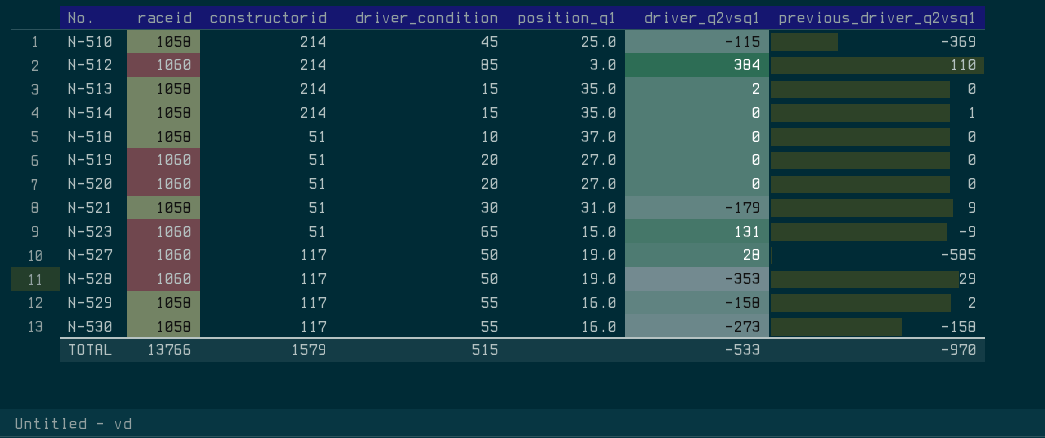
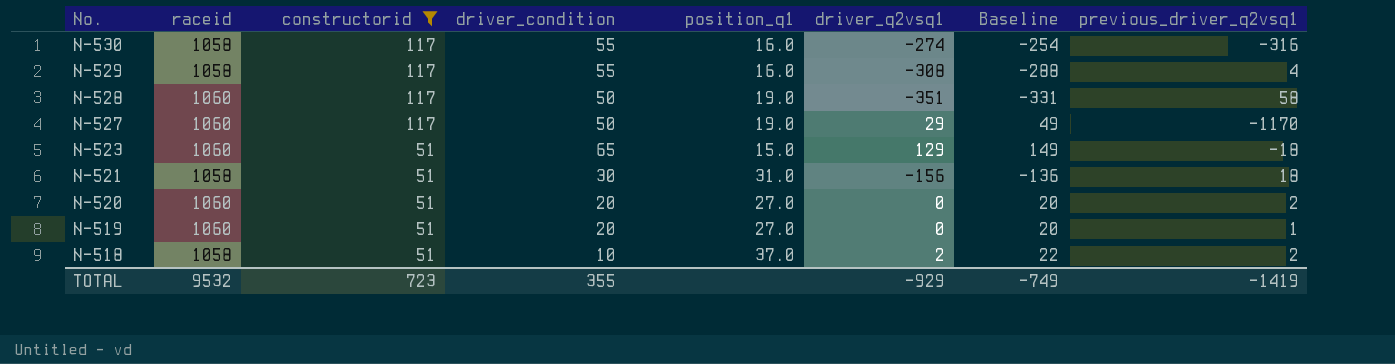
filter: none -> constructorid != 214
row order: No. ascending -> No. descending
column Baseline | formula: none -> [driver_q2vsq1] + 20
N-530 | driver_q2vsq1: -273 -> -274
N-530 | previous_driver_q2vsq1: -158 -> -316
N-529 | driver_q2vsq1: -158 -> -308
N-529 | previous_driver_q2vsq1: 2 -> 4
N-528 | driver_q2vsq1: -353 -> -351
N-528 | previous_driver_q2vsq1: 29 -> 58
N-527 | driver_q2vsq1: 28 -> 29
N-527 | previous_driver_q2vsq1: -585 -> -1170
N-523 | driver_q2vsq1: 131 -> 129
N-523 | previous_driver_q2vsq1: -9 -> -18
N-521 | driver_q2vsq1: -179 -> -156
N-521 | previous_driver_q2vsq1: 9 -> 18
N-520 | previous_driver_q2vsq1: 0 -> 2
N-519 | previous_driver_q2vsq1: 0 -> 1
N-518 | driver_q2vsq1: 0 -> 2
N-518 | previous_driver_q2vsq1: 0 -> 2
TOTAL | raceid: 13766 -> 9532
TOTAL | constructorid: 1579 -> 723
TOTAL | driver_condition: 515 -> 355
TOTAL | driver_q2vsq1: -533 -> -929
TOTAL | previous_driver_q2vsq1: -970 -> -1419

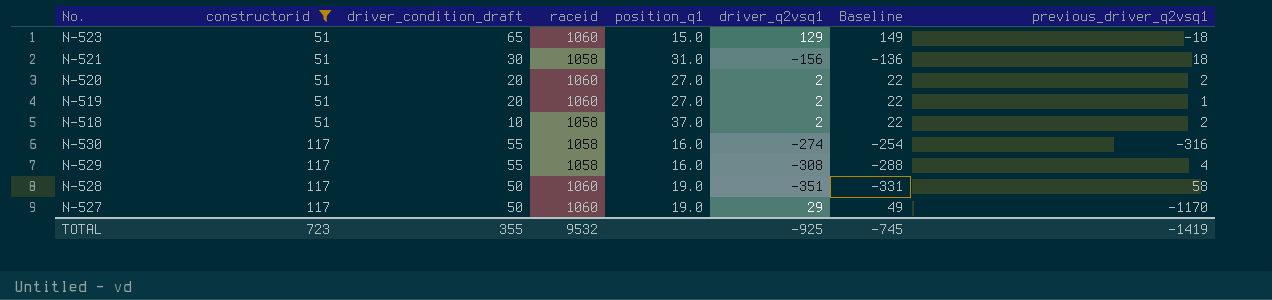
row order: No. descending -> constructorid ascending
column name: driver_condition -> driver_condition_draft
column raceid | position: 2 -> 4
N-520 | driver_q2vsq1: 0 -> 2
N-520 | Baseline: 20 -> 22
N-519 | driver_q2vsq1: 0 -> 2
N-519 | Baseline: 20 -> 22
TOTAL | driver_q2vsq1: -929 -> -925
TOTAL | Baseline: -749 -> -745

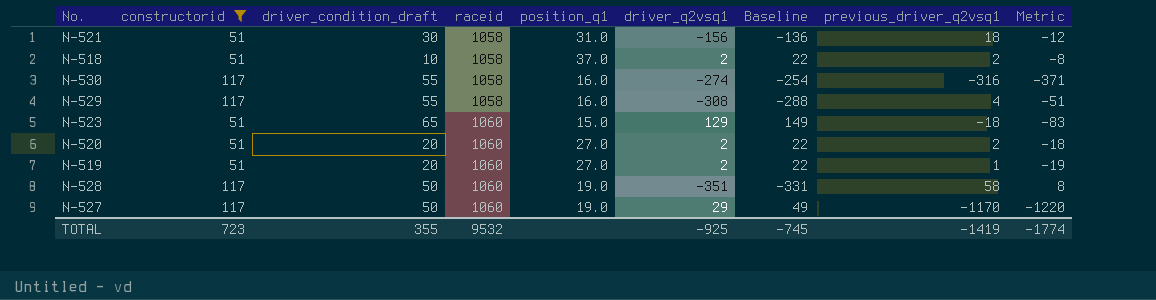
row order: constructorid ascending -> raceid ascending
column Metric | formula: none -> [previous_driver_q2vsq1] - [driver_condition_draft]

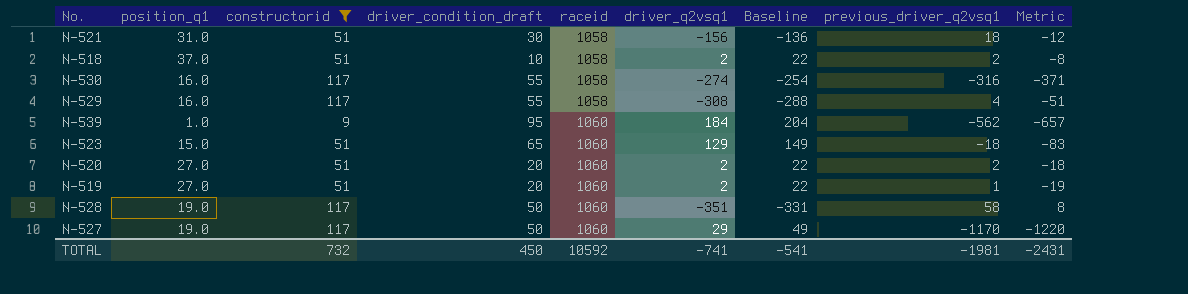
column position_q1 | position: 5 -> 2
row N-539: none -> 1.0 | 9 | 95 | 1060 | 184 | 204 | -562 | -657
TOTAL | constructorid: 723 -> 732
TOTAL | driver_condition_draft: 355 -> 450
TOTAL | raceid: 9532 -> 10592
TOTAL | driver_q2vsq1: -925 -> -741
TOTAL | Baseline: -745 -> -541
TOTAL | previous_driver_q2vsq1: -1419 -> -1981
TOTAL | Metric: -1774 -> -2431

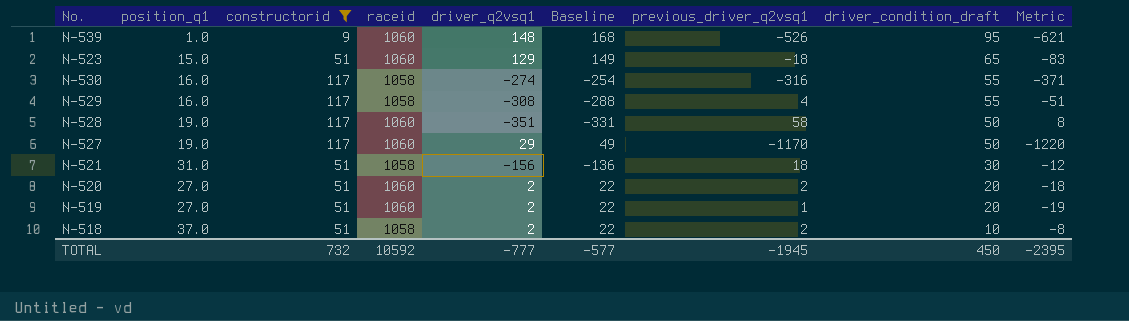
row order: raceid ascending -> driver_condition_draft descending
column driver_condition_draft | position: 4 -> 8
N-539 | driver_q2vsq1: 184 -> 148
N-539 | Baseline: 204 -> 168
N-539 | previous_driver_q2vsq1: -562 -> -526
N-539 | Metric: -657 -> -621
TOTAL | driver_q2vsq1: -741 -> -777
TOTAL | Baseline: -541 -> -577
TOTAL | previous_driver_q2vsq1: -1981 -> -1945
TOTAL | Metric: -2431 -> -2395

